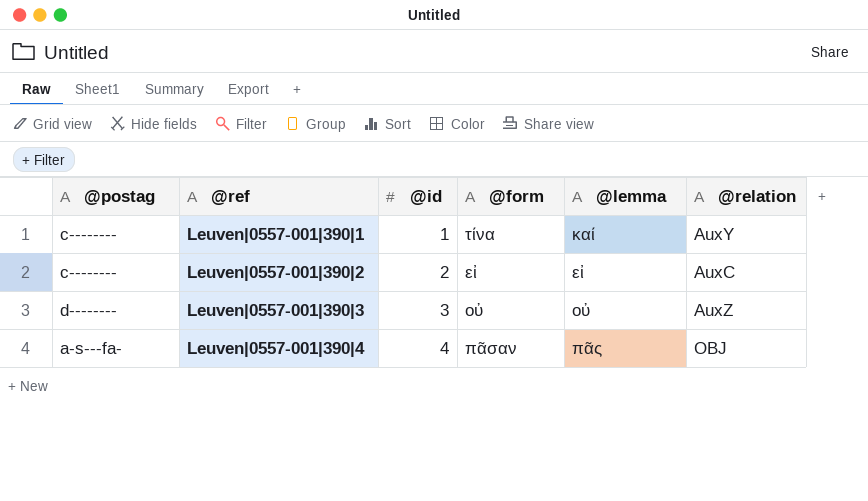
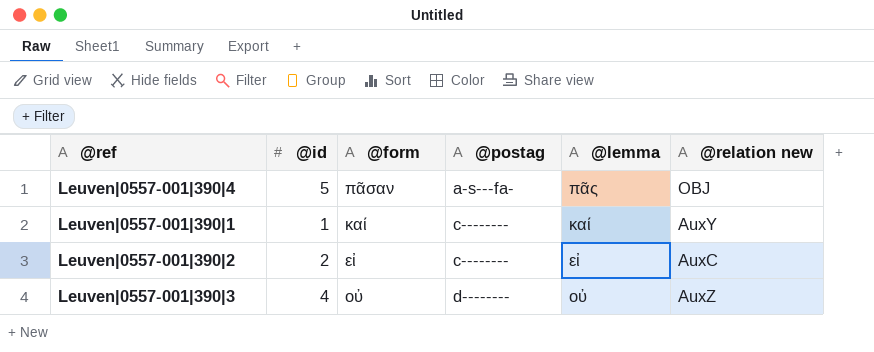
row order: @ref ascending -> @postag ascending
column @postag | position: 1 -> 4
column name: @relation -> @relation new
Leuven|0557-001|390|4 | @id: 4 -> 5
Leuven|0557-001|390|1 | @form: τίνα -> καί
Leuven|0557-001|390|3 | @id: 3 -> 4

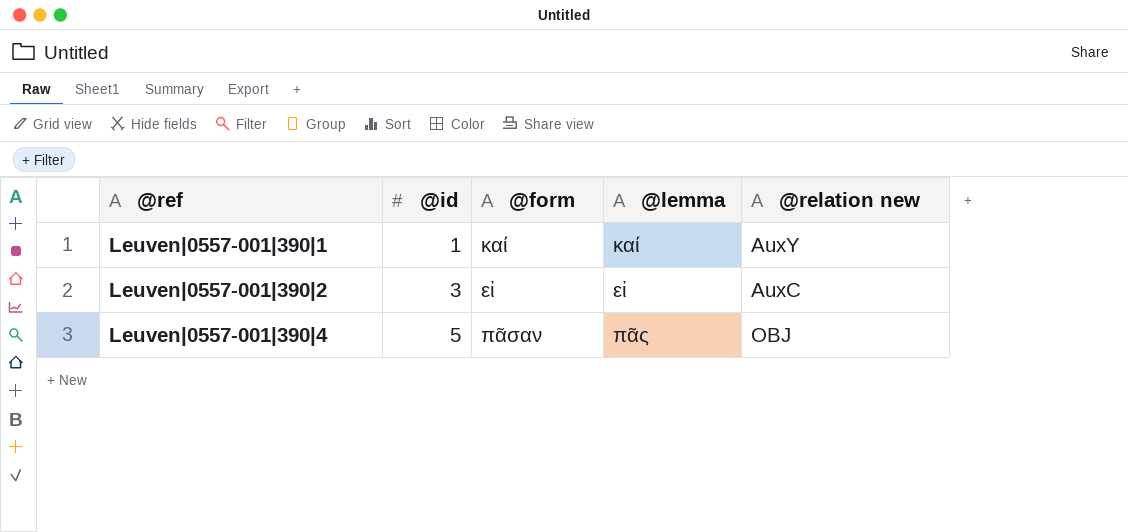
row order: @postag ascending -> @ref ascending
column @postag | position: 4 -> none
row Leuven|0557-001|390|3: 4 | οὐ | d-------- | οὐ | AuxZ -> none
Leuven|0557-001|390|2 | @id: 2 -> 3

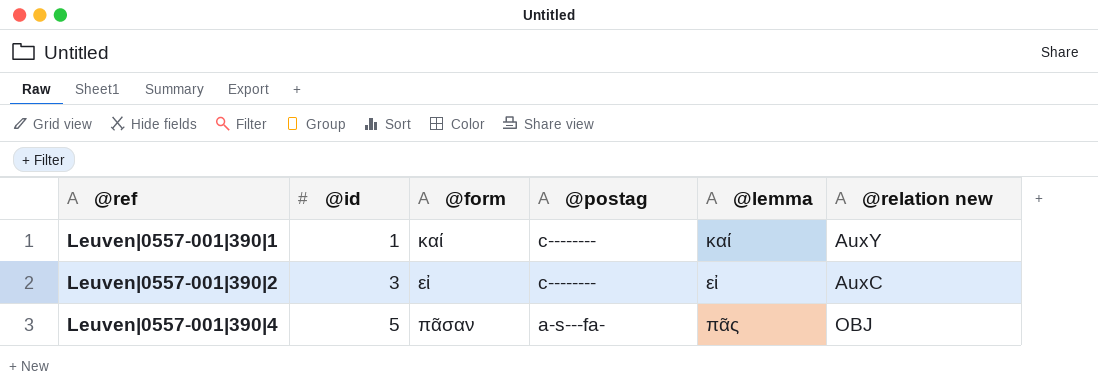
column @postag | position: none -> 4

